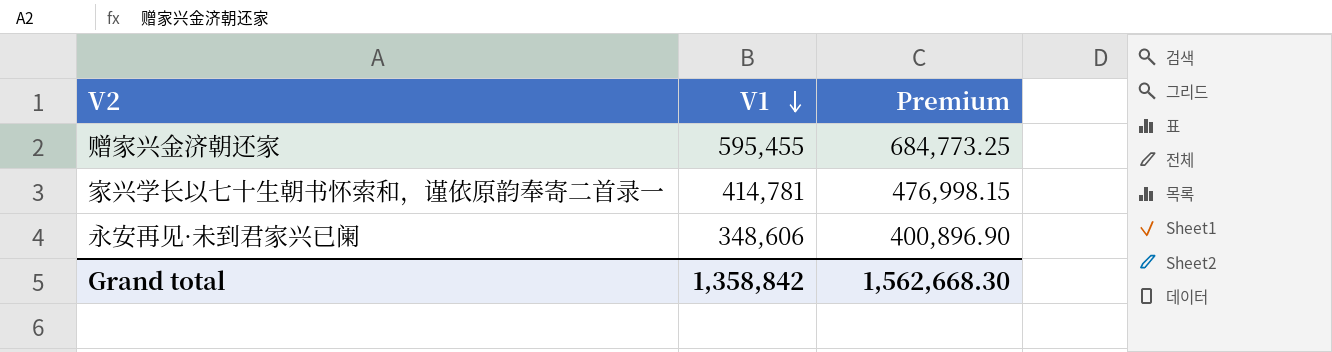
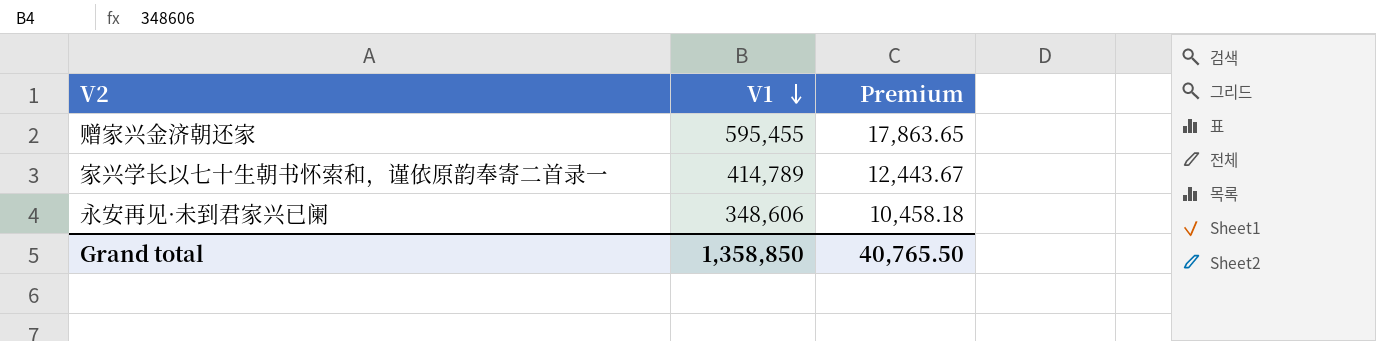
column Premium | formula: [V1] * 1.15 -> [V1] * 0.03
家兴学长以七十生朝书怀索和，谨依原韵奉寄二首录一 | V1: 414,781 -> 414,789
Grand total | V1: 1,358,842 -> 1,358,850
Grand total | Premium: 1,562,668.30 -> 40,765.50

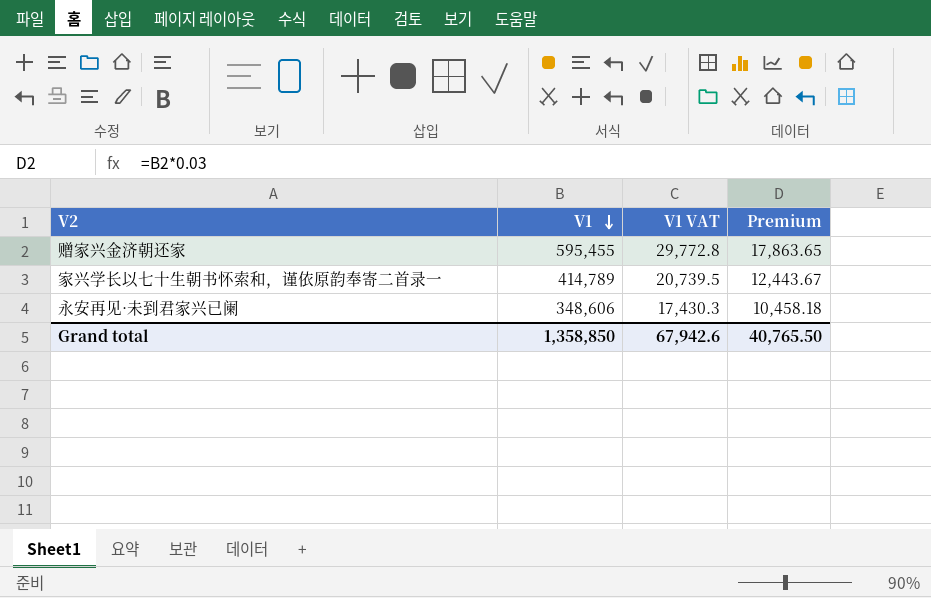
column V1 VAT | formula: none -> [V1] * 0.05

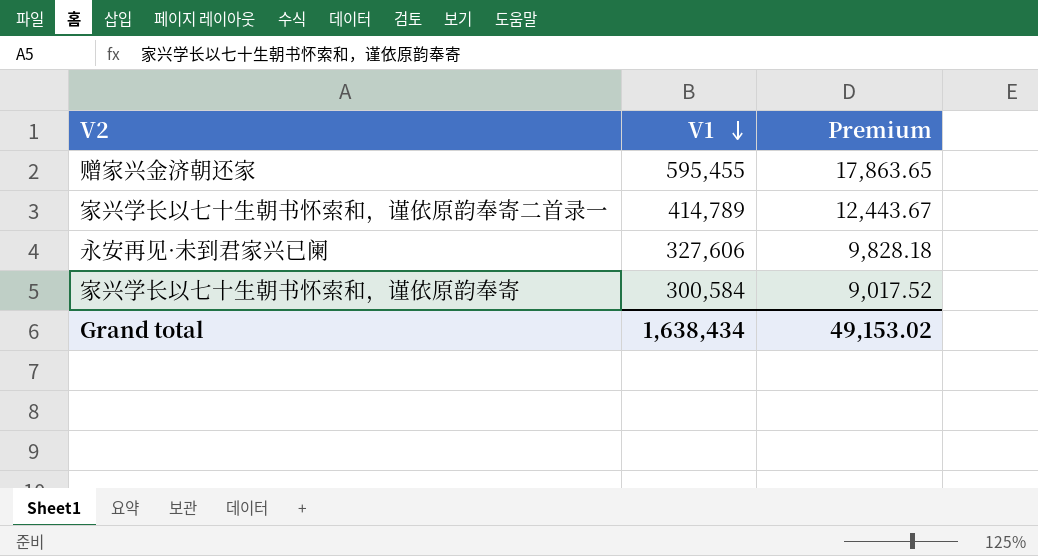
column V1 VAT | formula: [V1] * 0.05 -> none
永安再见·未到君家兴已阑 | V1: 348,606 -> 327,606
永安再见·未到君家兴已阑 | Premium: 10,458.18 -> 9,828.18
row 家兴学长以七十生朝书怀索和，谨依原韵奉寄: none -> 300,584 | 9,017.52
Grand total | V1: 1,358,850 -> 1,638,434
Grand total | Premium: 40,765.50 -> 49,153.02

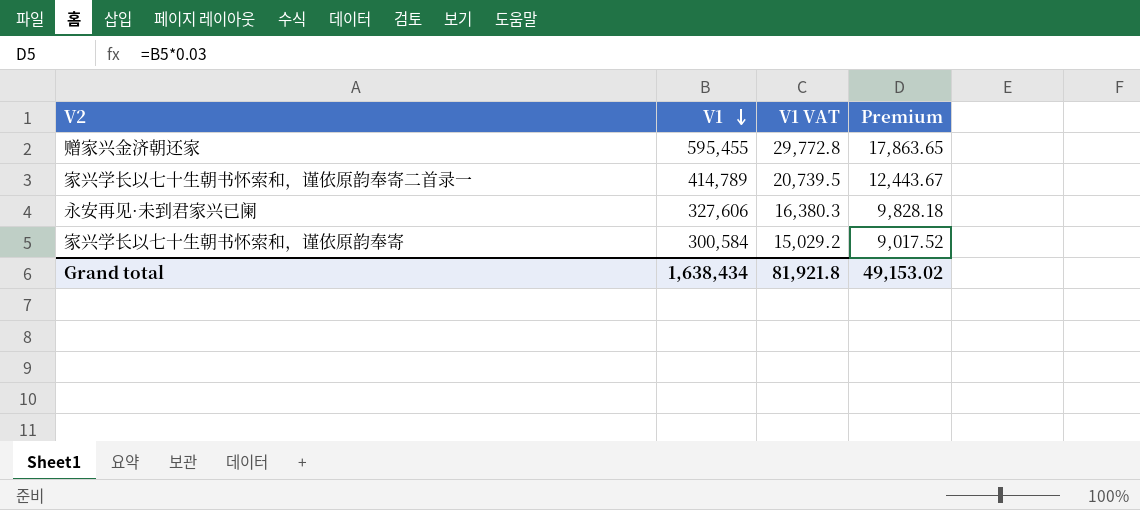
column V1 VAT | formula: none -> [V1] * 0.05

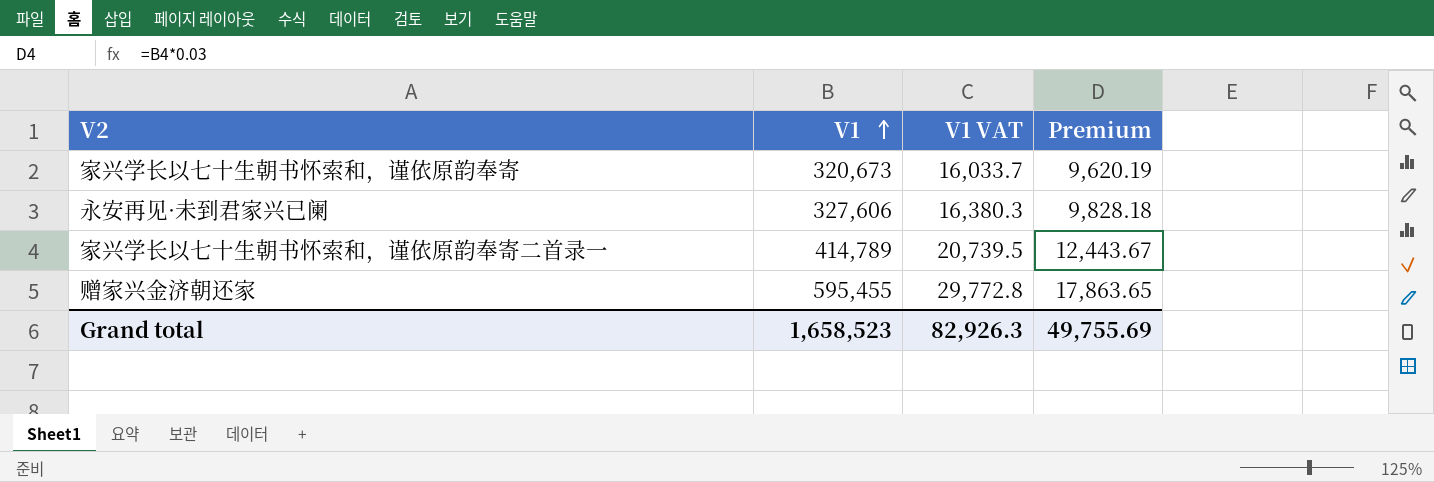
row order: V1 descending -> V1 ascending
家兴学长以七十生朝书怀索和，谨依原韵奉寄 | V1: 300,584 -> 320,673
家兴学长以七十生朝书怀索和，谨依原韵奉寄 | V1 VAT: 15,029.2 -> 16,033.7
家兴学长以七十生朝书怀索和，谨依原韵奉寄 | Premium: 9,017.52 -> 9,620.19
Grand total | V1: 1,638,434 -> 1,658,523
Grand total | V1 VAT: 81,921.8 -> 82,926.3
Grand total | Premium: 49,153.02 -> 49,755.69

